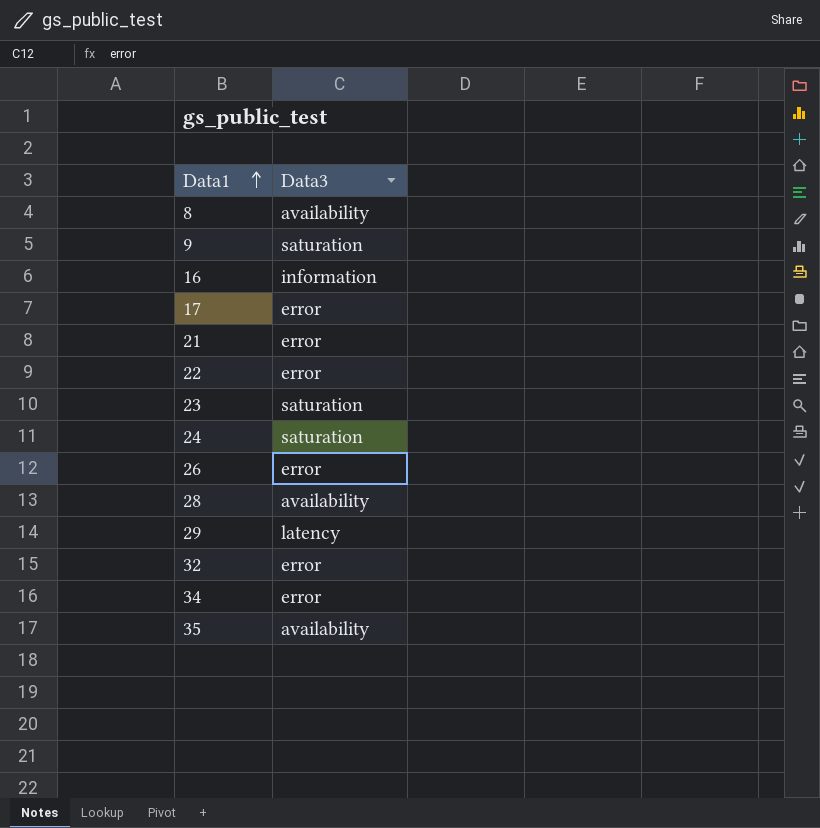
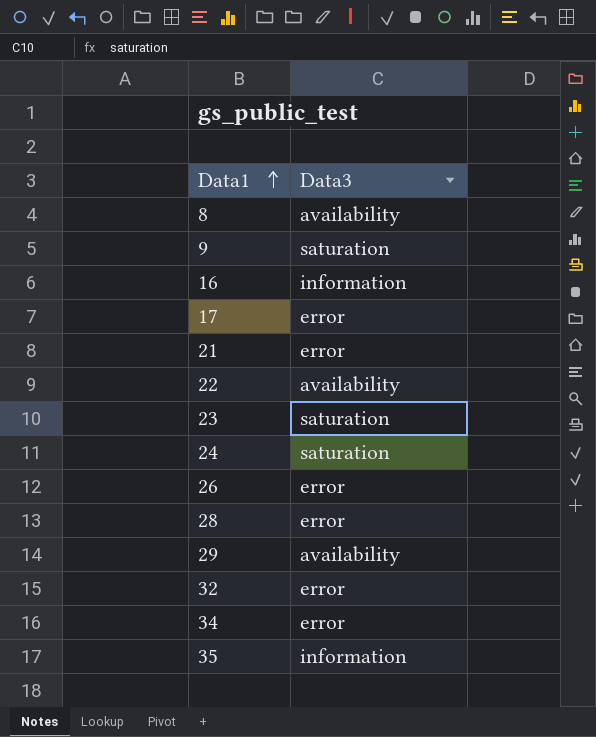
22 | Data3: error -> availability
28 | Data3: availability -> error
29 | Data3: latency -> availability
35 | Data3: availability -> information

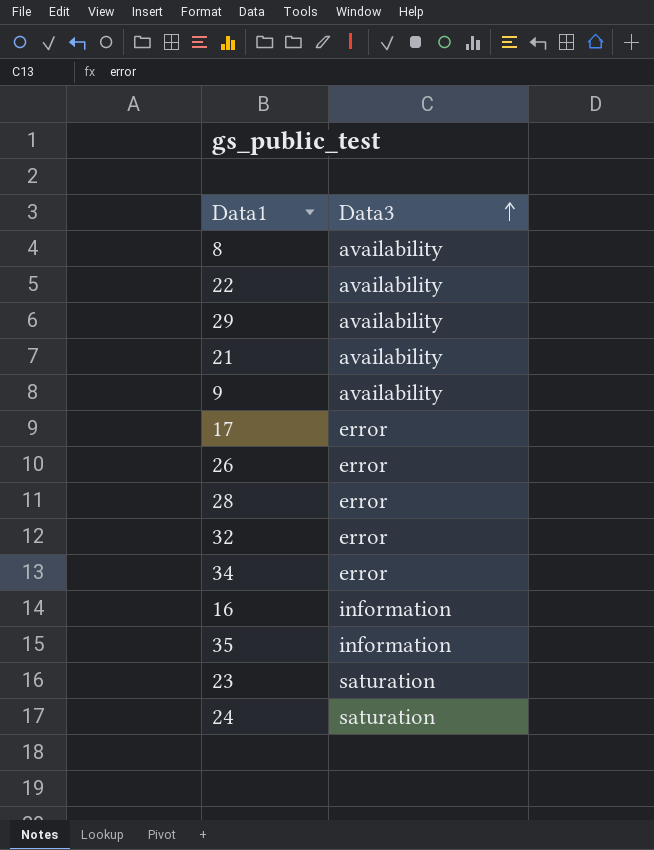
row order: Data1 ascending -> Data3 ascending
21 | Data3: error -> availability
9 | Data3: saturation -> availability

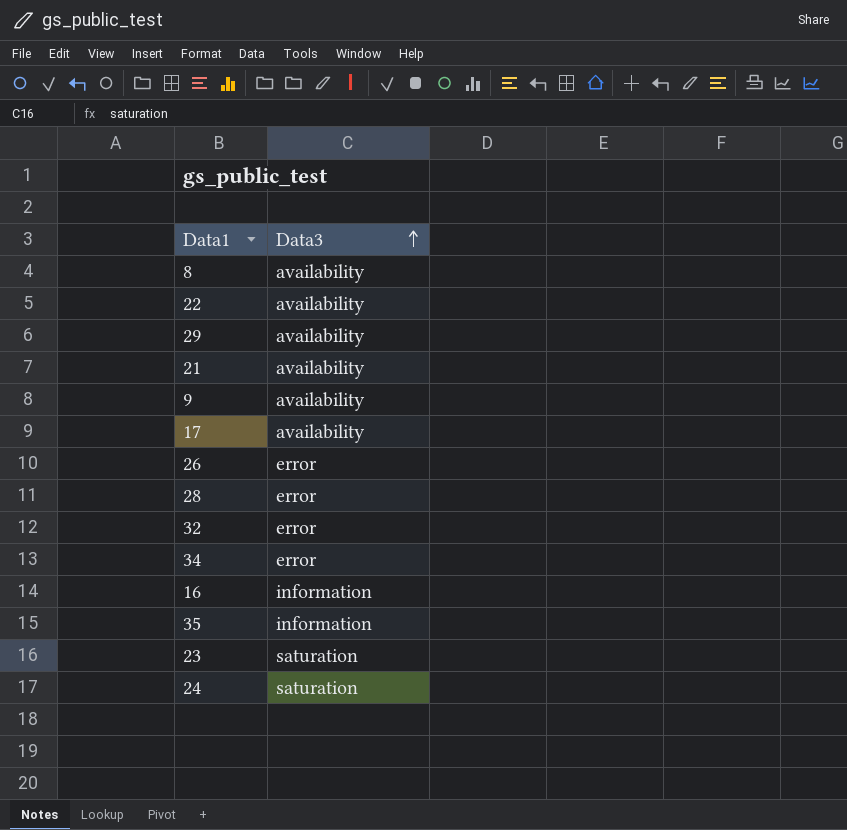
17 | Data3: error -> availability

